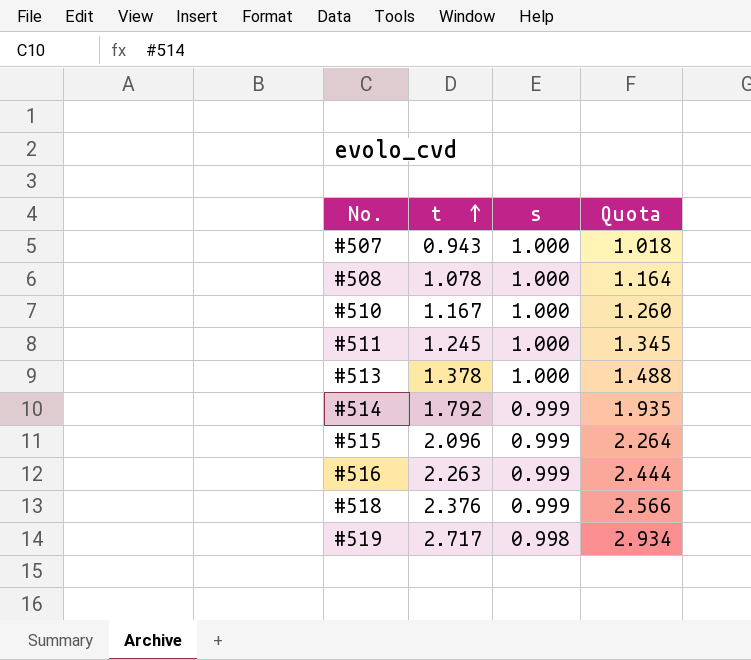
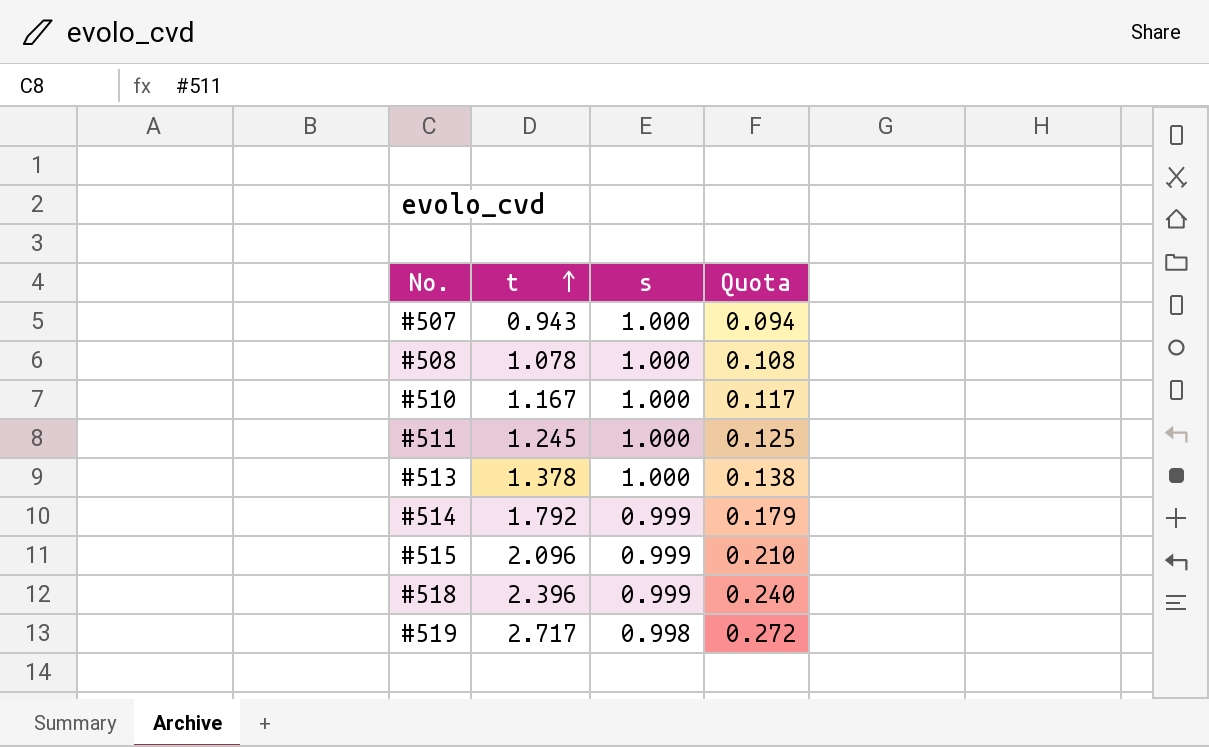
column Quota | formula: [t] * 1.08 -> [t] * 0.1
row #516: 2.263 | 0.999 | 2.444 -> none
#518 | t: 2.376 -> 2.396

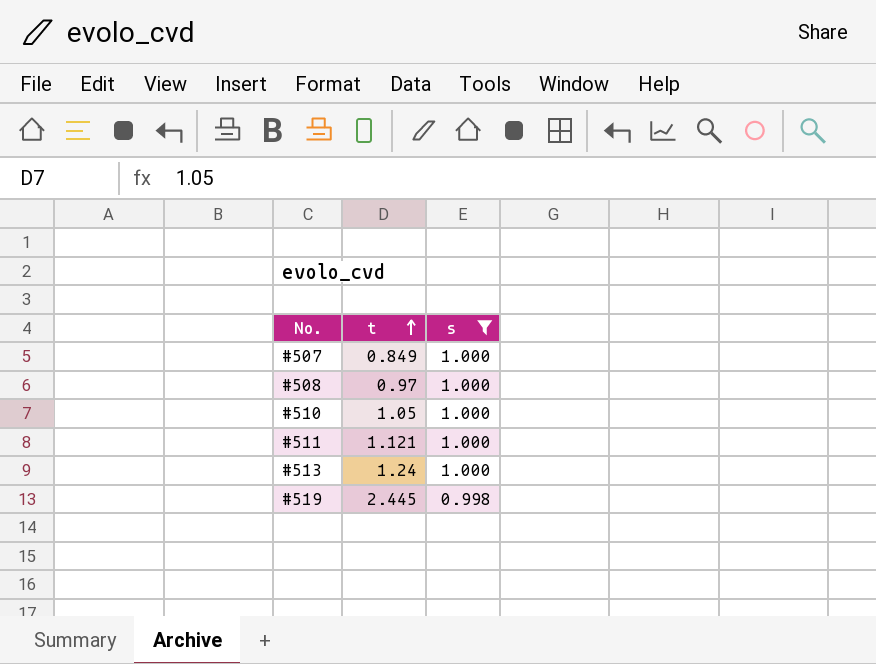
filter: none -> s != 0.999
column Quota | formula: [t] * 0.1 -> none
#507 | t: 0.943 -> 0.849
#508 | t: 1.078 -> 0.97
#510 | t: 1.167 -> 1.05
#511 | t: 1.245 -> 1.121
#513 | t: 1.378 -> 1.24
#519 | t: 2.717 -> 2.445

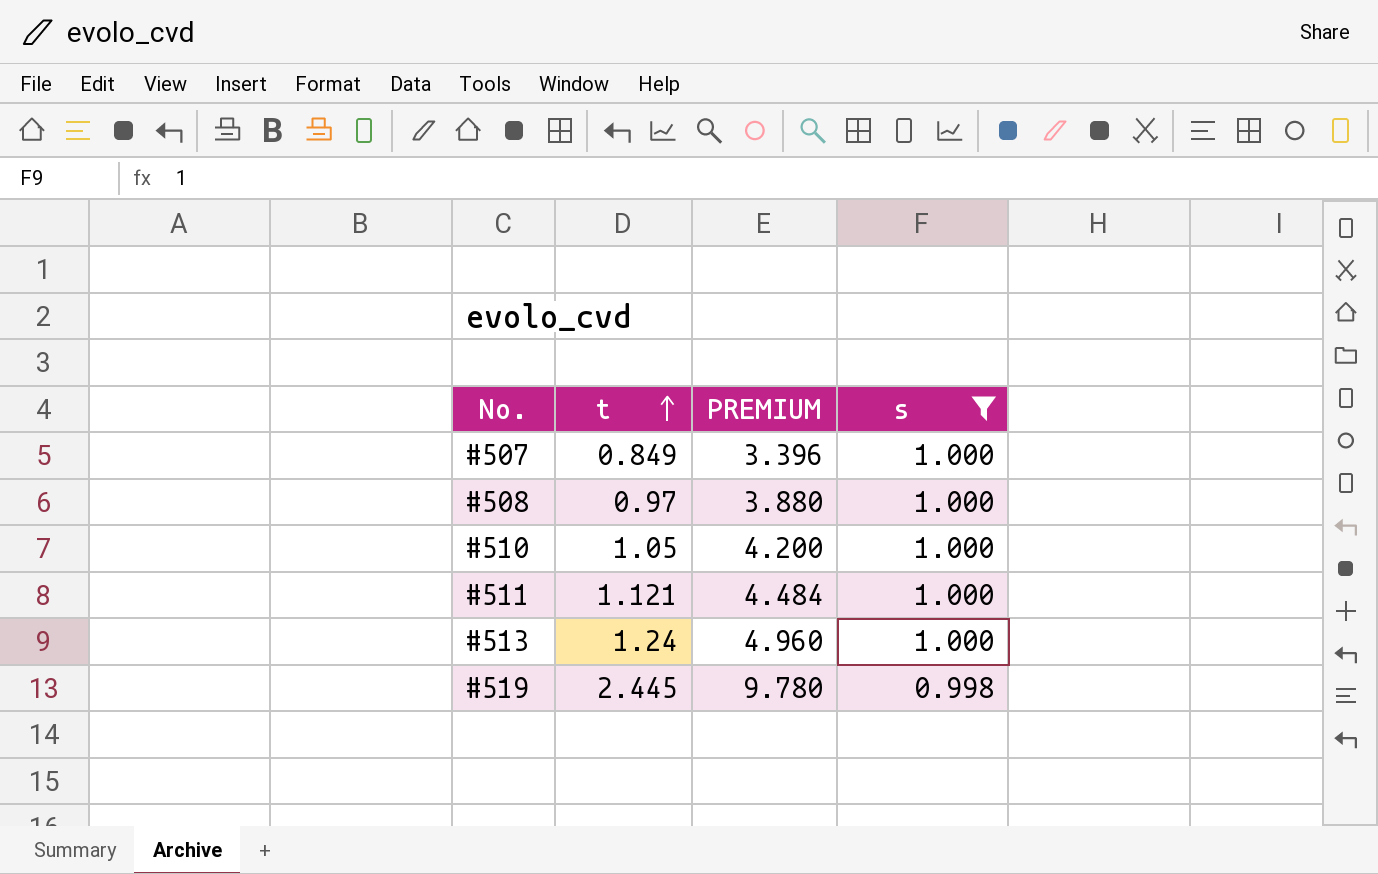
column PREMIUM | formula: none -> [t] * 4

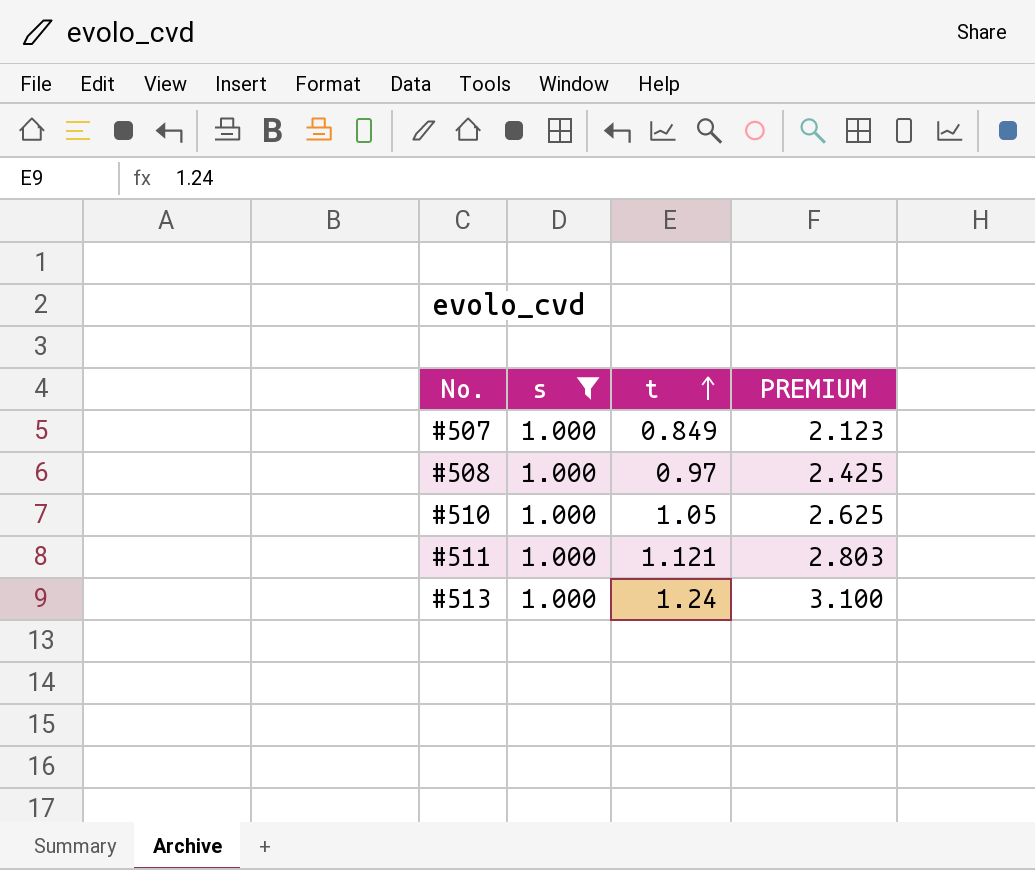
column s | position: 4 -> 2
column PREMIUM | formula: [t] * 4 -> [t] * 2.5
row #519: 2.445 | 9.780 | 0.998 -> none

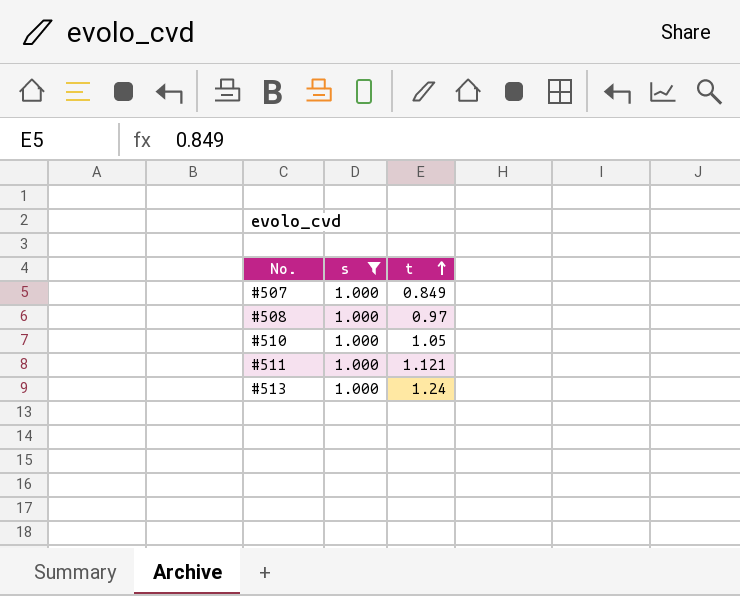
column PREMIUM | formula: [t] * 2.5 -> none

